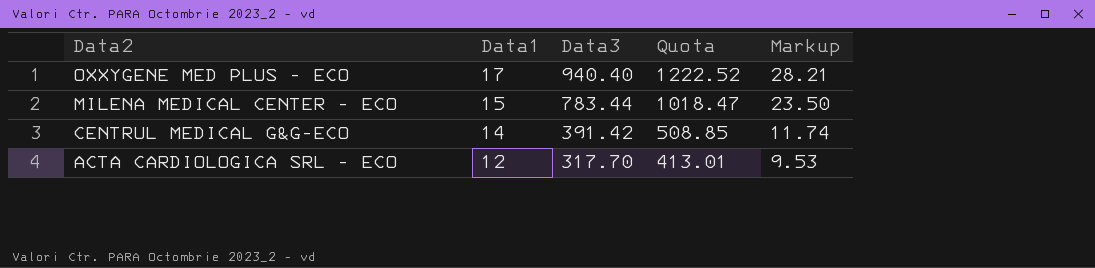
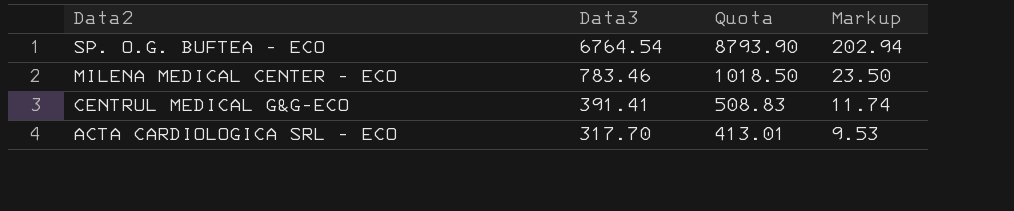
column Data1 | position: 2 -> none
row OXXYGENE MED PLUS - ECO: 17 | 940.40 | 1222.52 | 28.21 -> none
row SP. O.G. BUFTEA - ECO: none -> 6764.54 | 8793.90 | 202.94
MILENA MEDICAL CENTER - ECO | Data3: 783.44 -> 783.46
MILENA MEDICAL CENTER - ECO | Quota: 1018.47 -> 1018.50
CENTRUL MEDICAL G&G-ECO | Data3: 391.42 -> 391.41
CENTRUL MEDICAL G&G-ECO | Quota: 508.85 -> 508.83

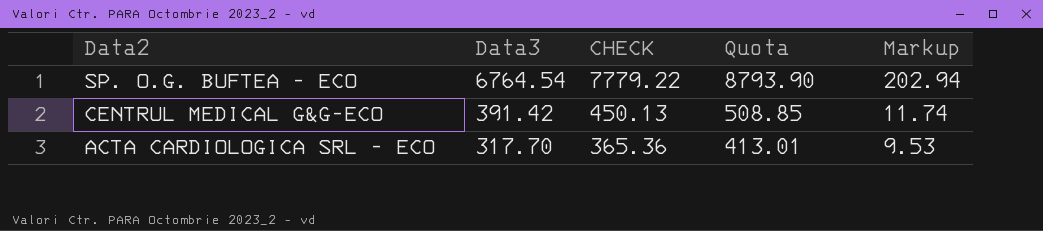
column CHECK | formula: none -> [Data3] * 1.15
row MILENA MEDICAL CENTER - ECO: 783.46 | 1018.50 | 23.50 -> none
CENTRUL MEDICAL G&G-ECO | Data3: 391.41 -> 391.42
CENTRUL MEDICAL G&G-ECO | Quota: 508.83 -> 508.85

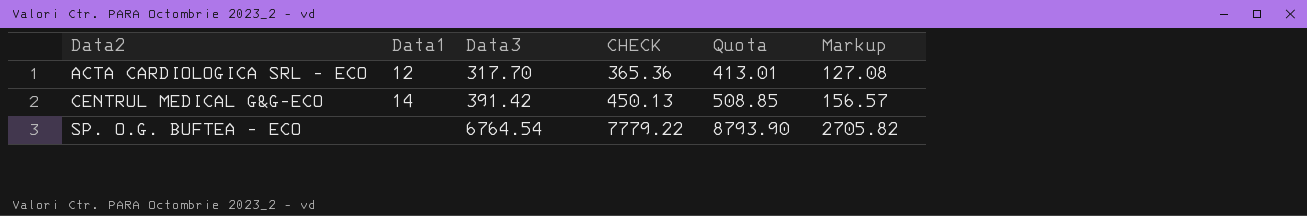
row order: Data2 descending -> Data2 ascending
column Data1 | position: none -> 2
column Markup | formula: [Data3] * 0.03 -> [Data3] * 0.4

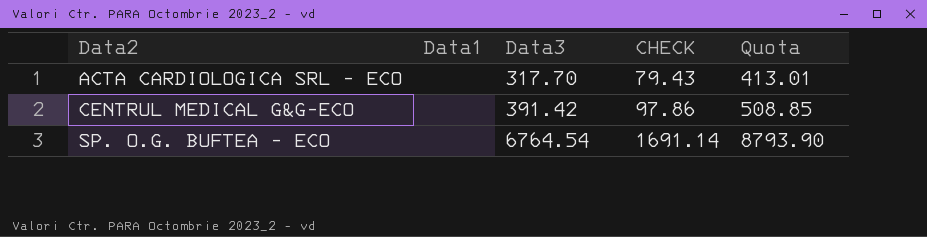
column Markup | formula: [Data3] * 0.4 -> none
column CHECK | formula: [Data3] * 1.15 -> [Data3] * 0.25
ACTA CARDIOLOGICA SRL - ECO | Data1: 12 -> none
CENTRUL MEDICAL G&G-ECO | Data1: 14 -> none

